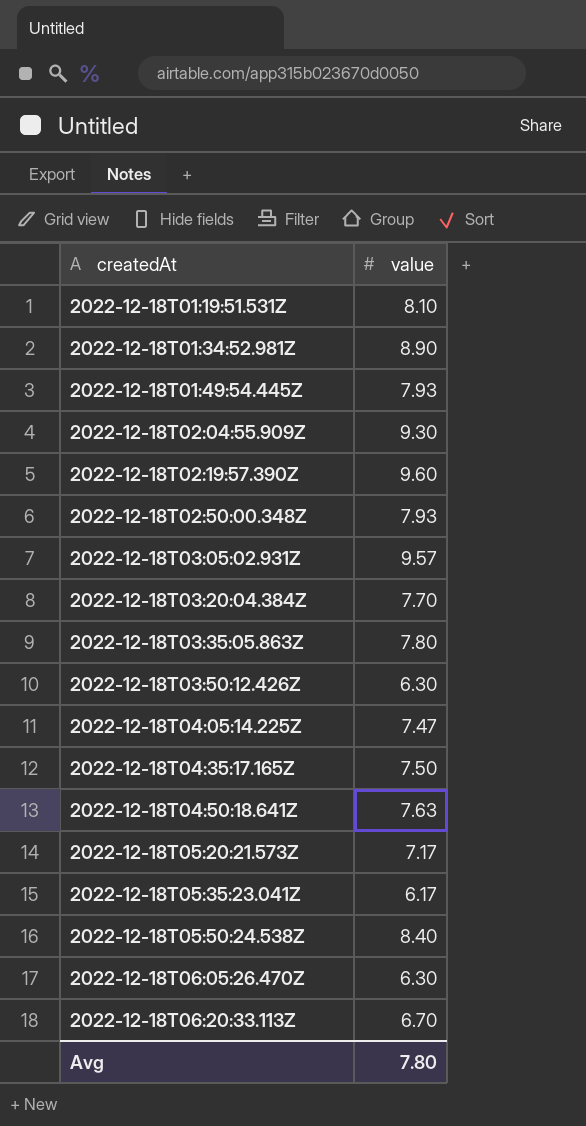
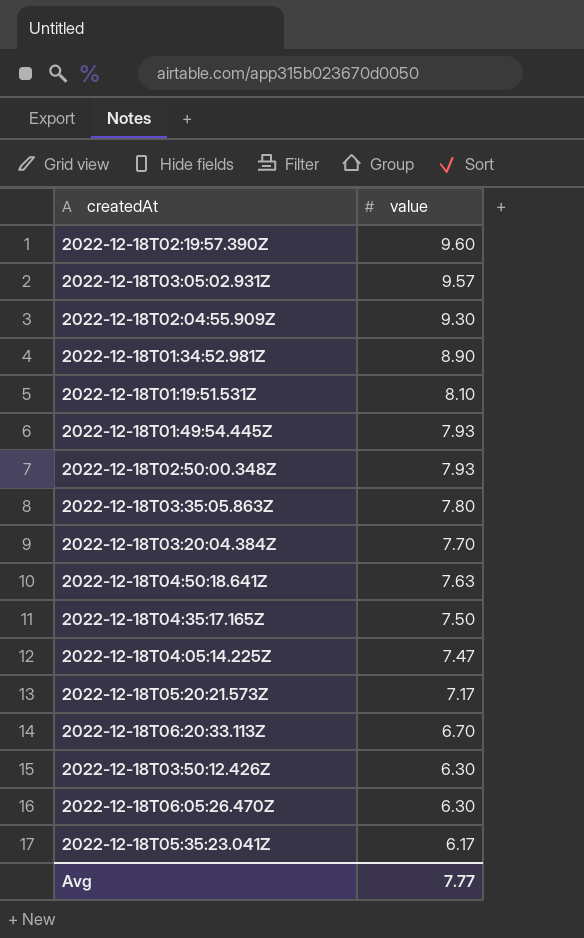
row order: createdAt ascending -> value descending
row 2022-12-18T05:50:24.538Z: 8.40 -> none
Avg | value: 7.80 -> 7.77

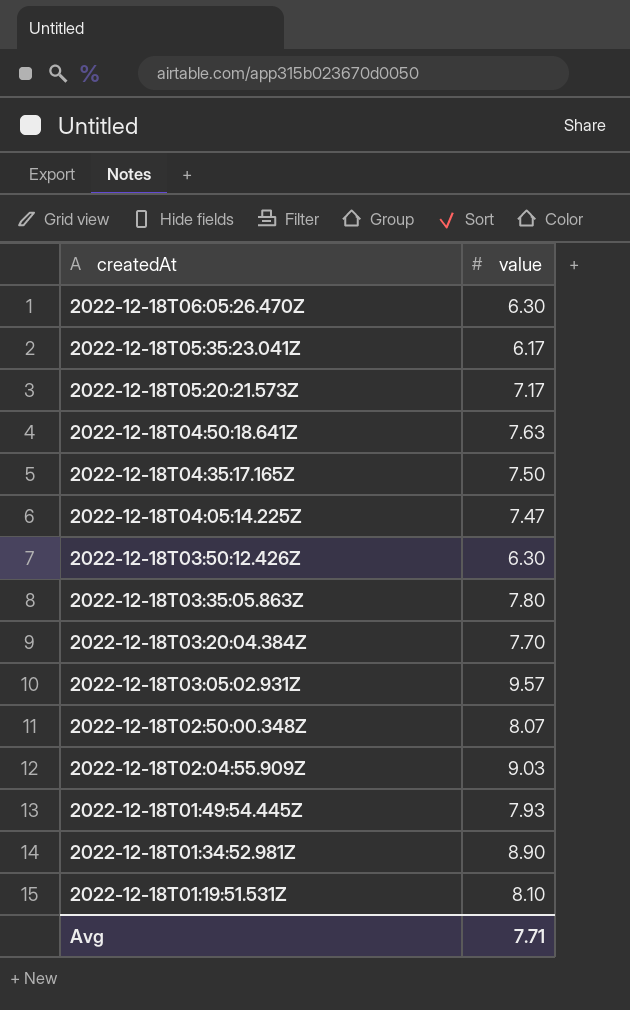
row order: value descending -> createdAt descending
row 2022-12-18T02:19:57.390Z: 9.60 -> none
row 2022-12-18T06:20:33.113Z: 6.70 -> none
2022-12-18T02:50:00.348Z | value: 7.93 -> 8.07
2022-12-18T02:04:55.909Z | value: 9.30 -> 9.03
Avg | value: 7.77 -> 7.71

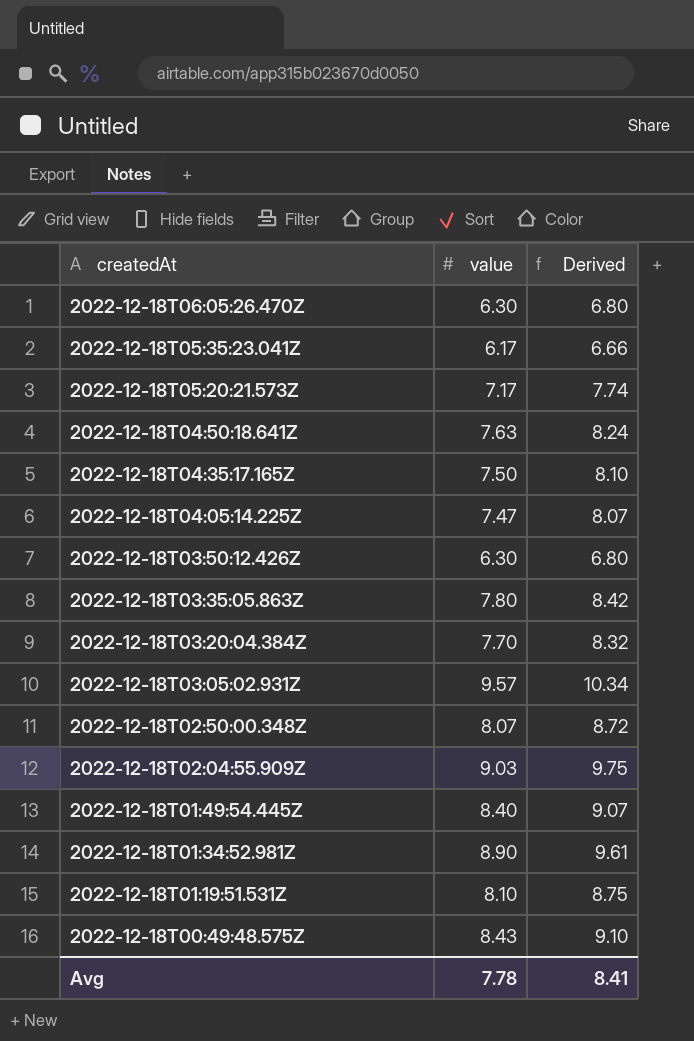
column Derived | formula: none -> [value] * 1.08
2022-12-18T01:49:54.445Z | value: 7.93 -> 8.40
row 2022-12-18T00:49:48.575Z: none -> 8.43 | 9.10
Avg | value: 7.71 -> 7.78

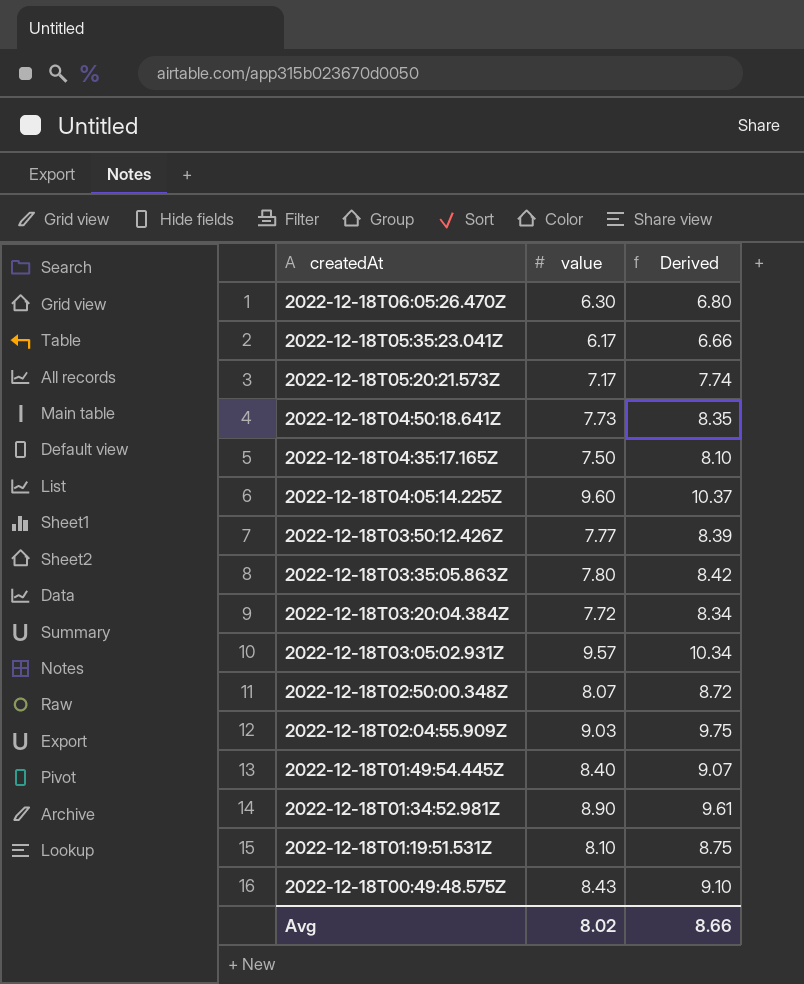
2022-12-18T04:50:18.641Z | value: 7.63 -> 7.73
2022-12-18T04:50:18.641Z | Derived: 8.24 -> 8.35
2022-12-18T04:05:14.225Z | value: 7.47 -> 9.60
2022-12-18T04:05:14.225Z | Derived: 8.07 -> 10.37
2022-12-18T03:50:12.426Z | value: 6.30 -> 7.77
2022-12-18T03:50:12.426Z | Derived: 6.80 -> 8.39
2022-12-18T03:20:04.384Z | value: 7.70 -> 7.72
2022-12-18T03:20:04.384Z | Derived: 8.32 -> 8.34
Avg | value: 7.78 -> 8.02
Avg | Derived: 8.41 -> 8.66

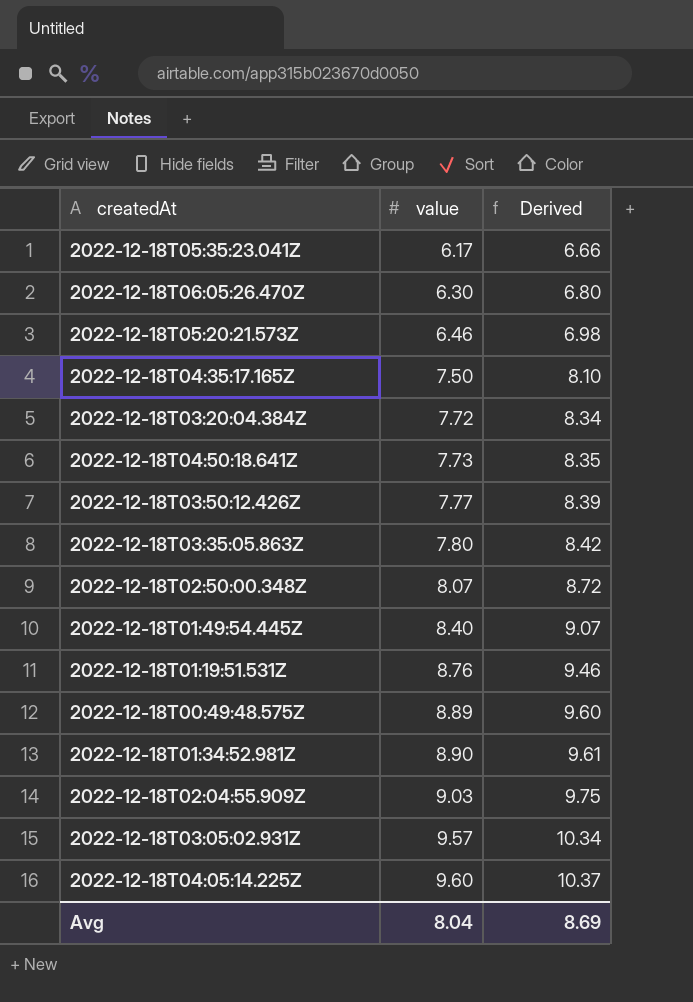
row order: createdAt descending -> value ascending
2022-12-18T05:20:21.573Z | value: 7.17 -> 6.46
2022-12-18T05:20:21.573Z | Derived: 7.74 -> 6.98
2022-12-18T01:19:51.531Z | value: 8.10 -> 8.76
2022-12-18T01:19:51.531Z | Derived: 8.75 -> 9.46
2022-12-18T00:49:48.575Z | value: 8.43 -> 8.89
2022-12-18T00:49:48.575Z | Derived: 9.10 -> 9.60
Avg | value: 8.02 -> 8.04
Avg | Derived: 8.66 -> 8.69

